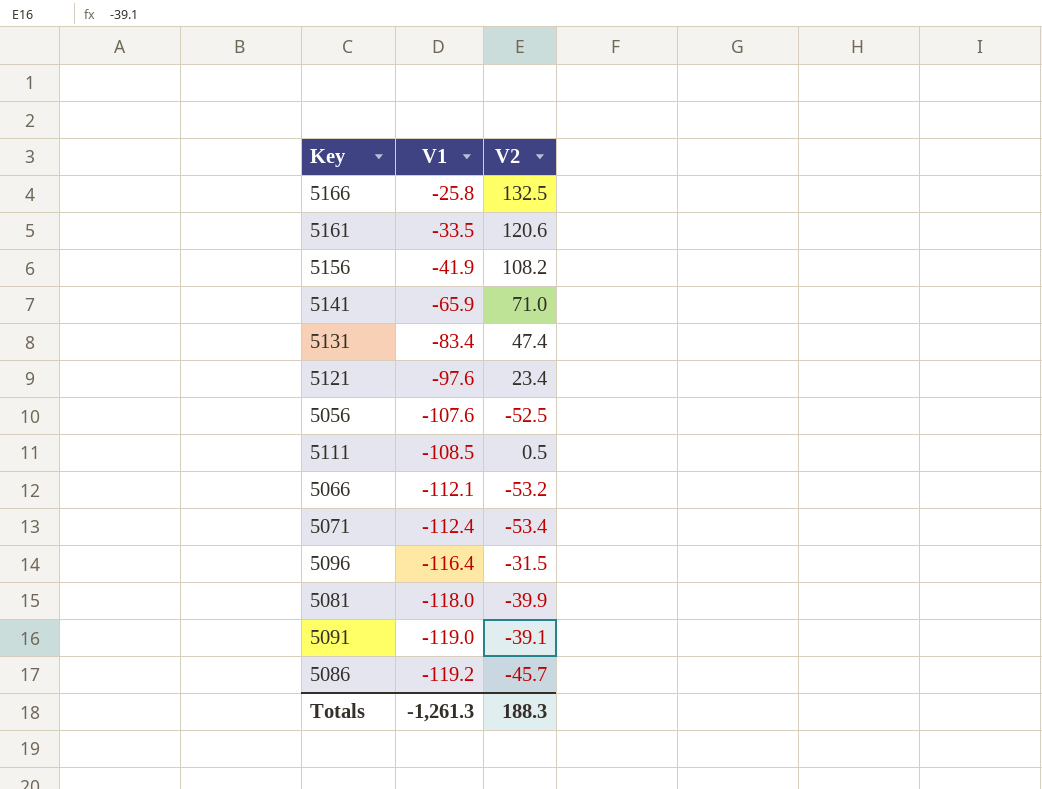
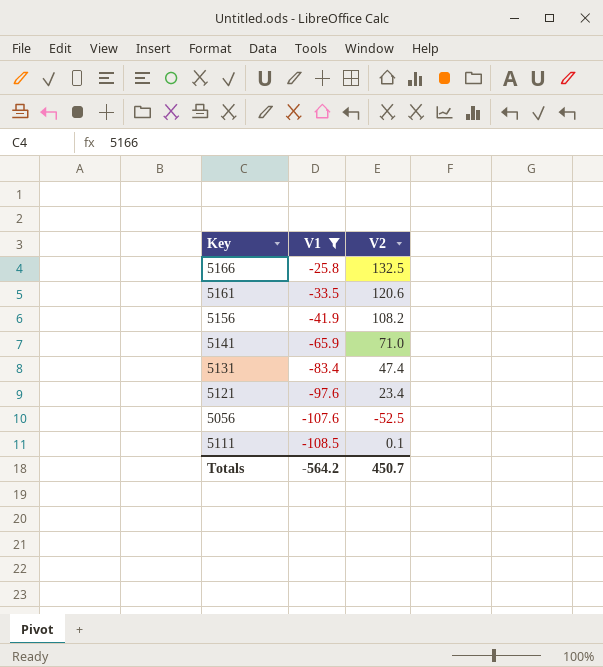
filter: none -> V1 >= -108.5
5111 | V2: 0.5 -> 0.1
Totals | V1: -1,261.3 -> -564.2
Totals | V2: 188.3 -> 450.7

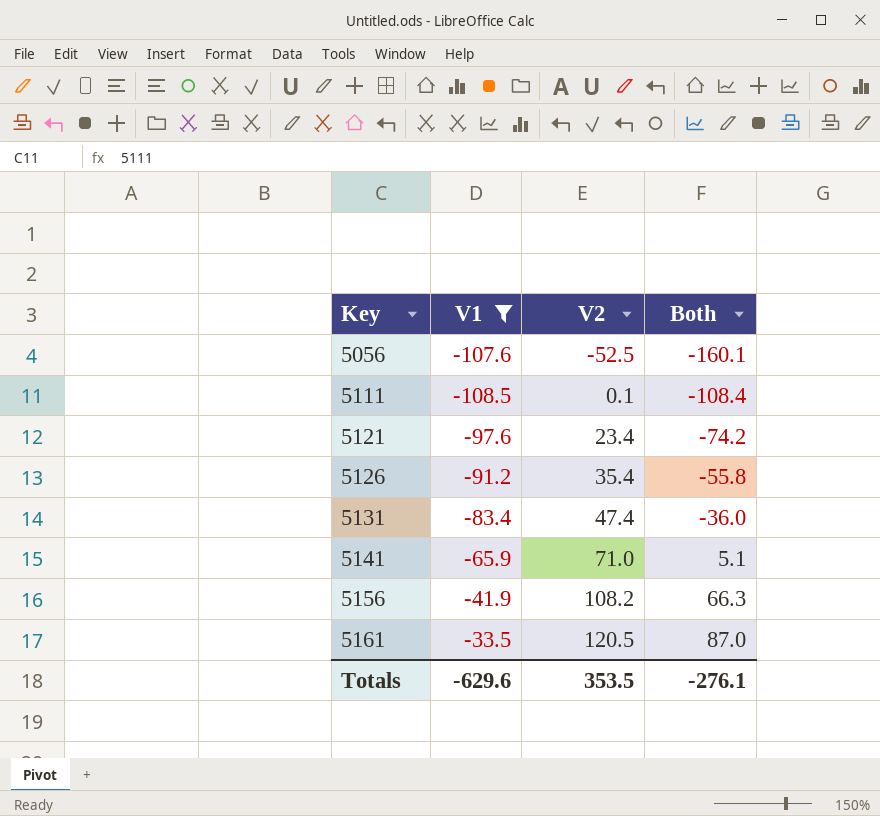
row order: V1 descending -> Key ascending
column Both | formula: none -> [V1] + [V2]
row 5166: -25.8 | 132.5 -> none
row 5126: none -> -91.2 | 35.4 | -55.8
5161 | V2: 120.6 -> 120.5
Totals | V1: -564.2 -> -629.6
Totals | V2: 450.7 -> 353.5

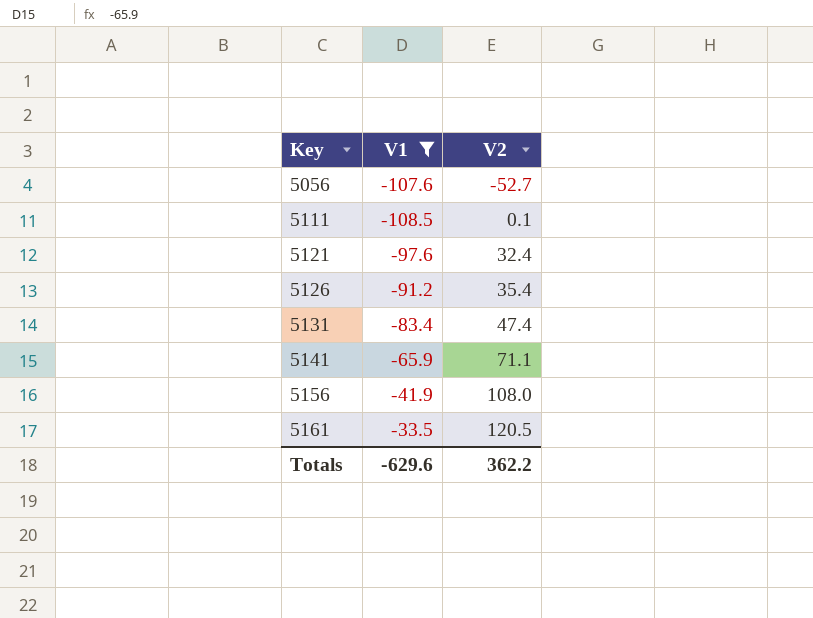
column Both | formula: [V1] + [V2] -> none
5056 | V2: -52.5 -> -52.7
5121 | V2: 23.4 -> 32.4
5141 | V2: 71.0 -> 71.1
5156 | V2: 108.2 -> 108.0
Totals | V2: 353.5 -> 362.2

